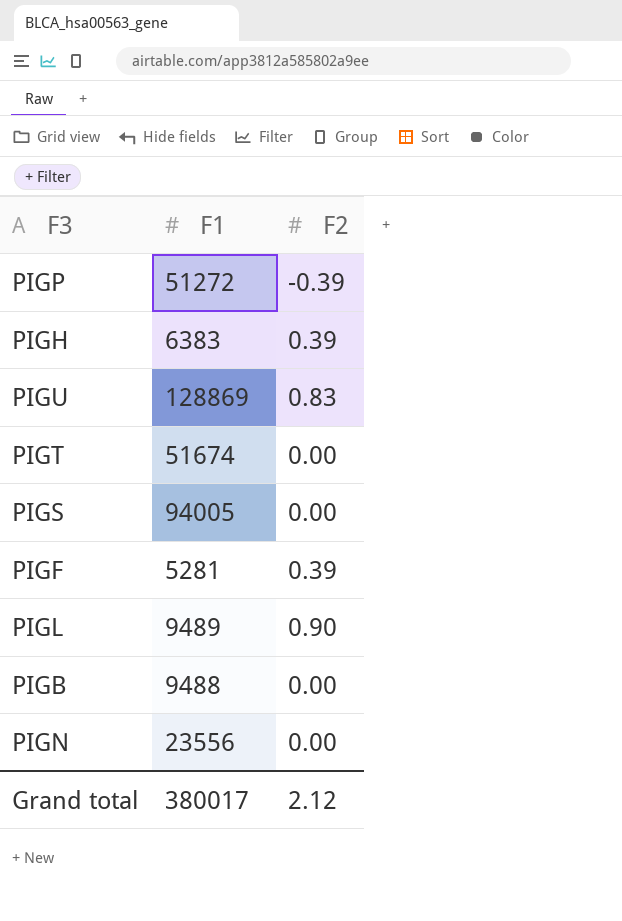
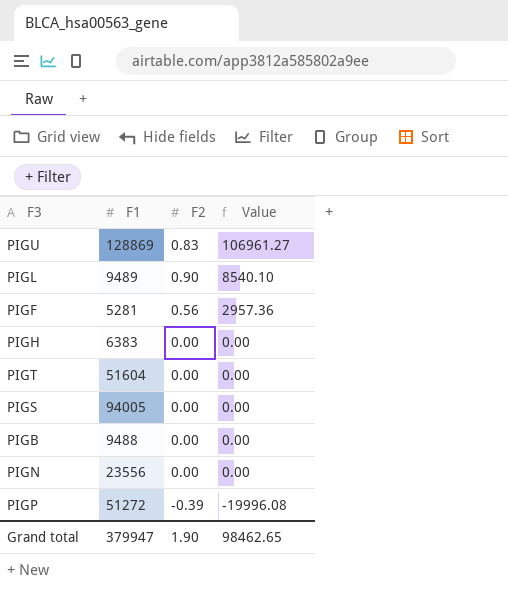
row order: none -> Value descending
column Value | formula: none -> [F1] * [F2]
PIGF | F2: 0.39 -> 0.56
PIGH | F2: 0.39 -> 0.00
PIGT | F1: 51674 -> 51604
Grand total | F1: 380017 -> 379947
Grand total | F2: 2.12 -> 1.90

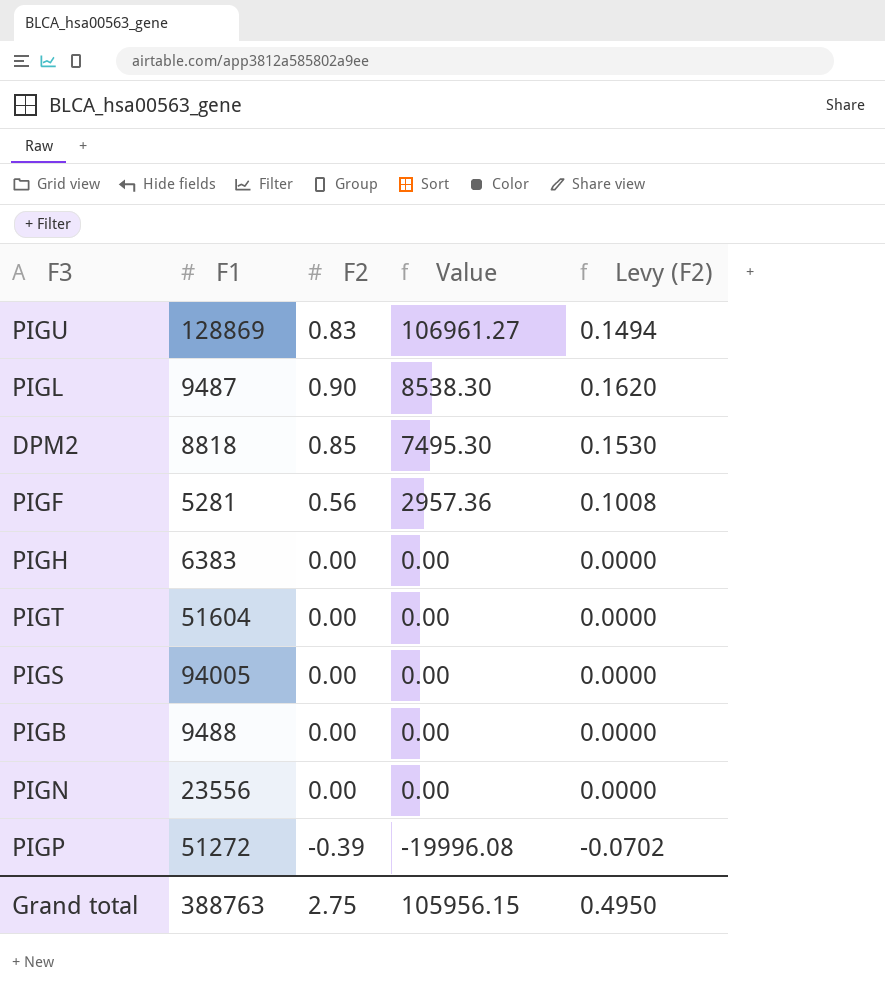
column Levy (F2) | formula: none -> [F2] * 0.18
PIGL | F1: 9489 -> 9487
PIGL | Value: 8540.10 -> 8538.30
row DPM2: none -> 8818 | 0.85 | 7495.30 | 0.1530
Grand total | F1: 379947 -> 388763
Grand total | F2: 1.90 -> 2.75
Grand total | Value: 98462.65 -> 105956.15

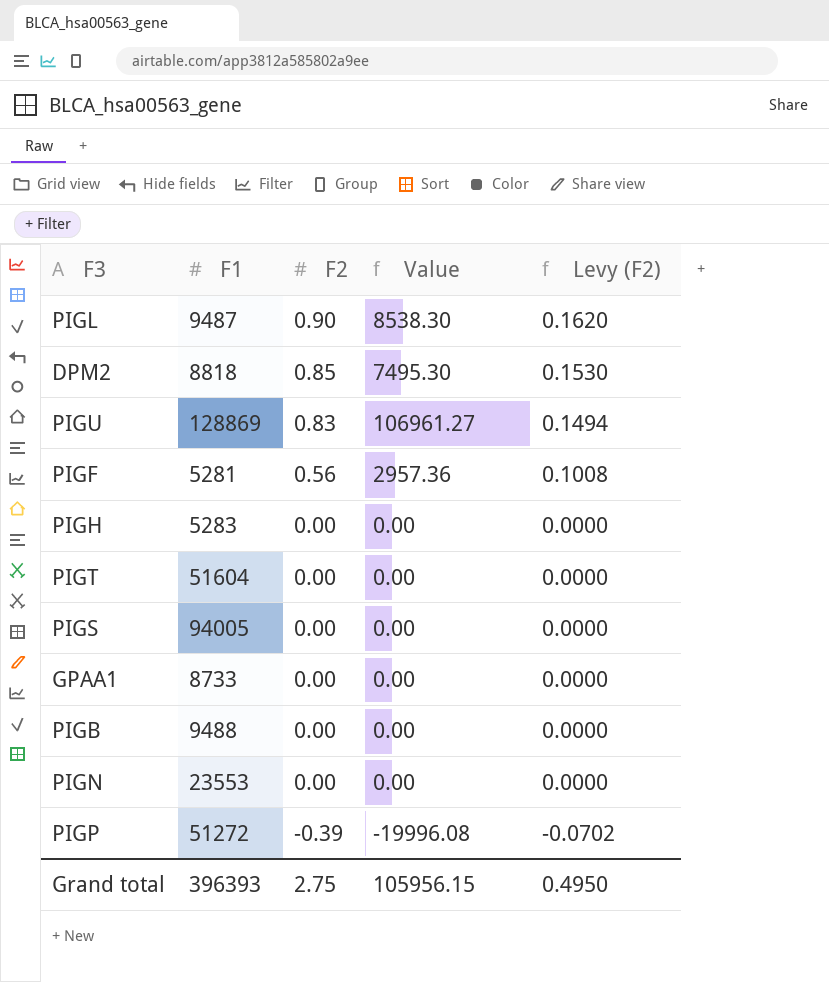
row order: Value descending -> F2 descending
PIGH | F1: 6383 -> 5283
row GPAA1: none -> 8733 | 0.00 | 0.00 | 0.0000
PIGN | F1: 23556 -> 23553
Grand total | F1: 388763 -> 396393

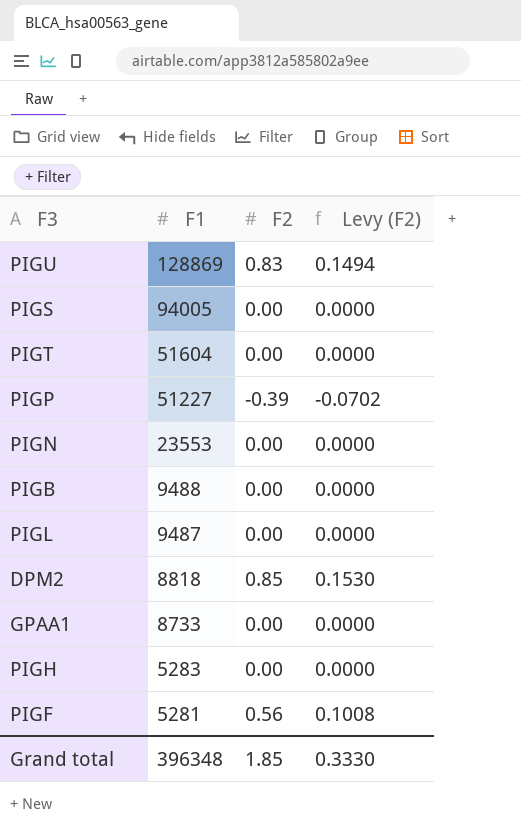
row order: F2 descending -> F1 descending
column Value | formula: [F1] * [F2] -> none
PIGP | F1: 51272 -> 51227
PIGL | F2: 0.90 -> 0.00
PIGL | Levy (F2): 0.1620 -> 0.0000
Grand total | F1: 396393 -> 396348
Grand total | F2: 2.75 -> 1.85
Grand total | Levy (F2): 0.4950 -> 0.3330

